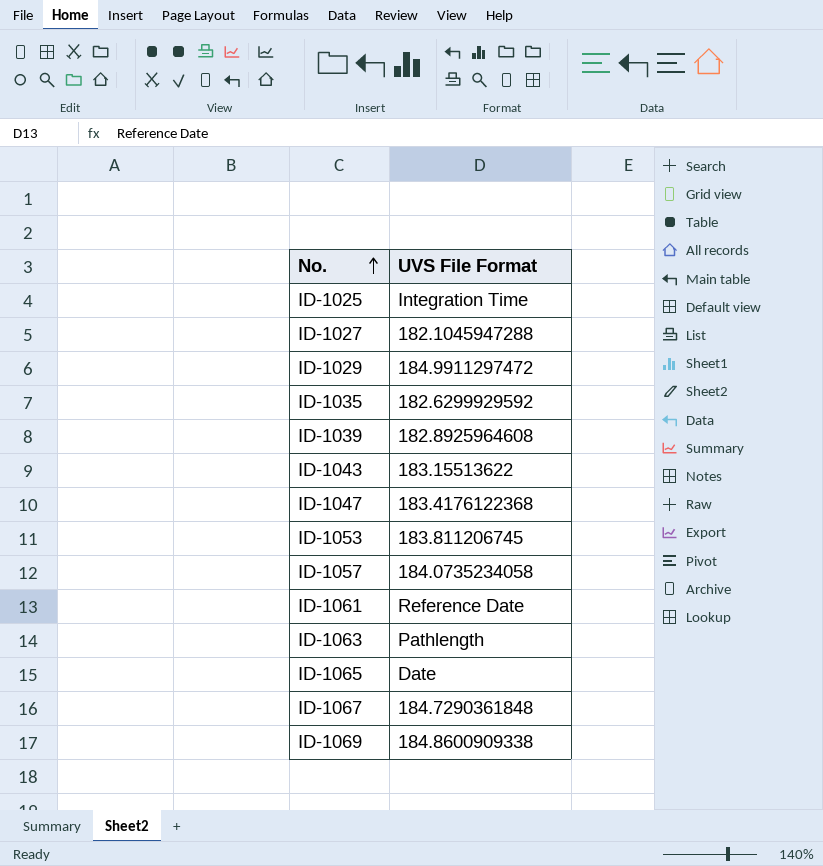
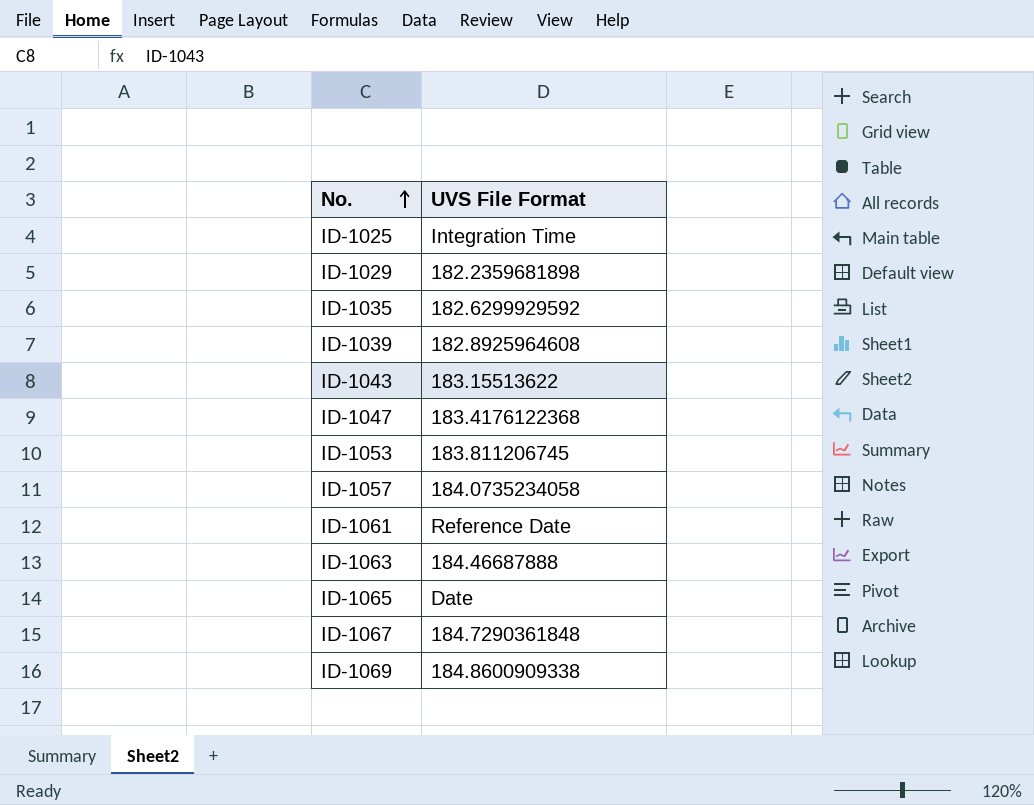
row ID-1027: 182.1045947288 -> none
ID-1029 | UVS File Format: 184.9911297472 -> 182.2359681898
ID-1063 | UVS File Format: Pathlength -> 184.46687888

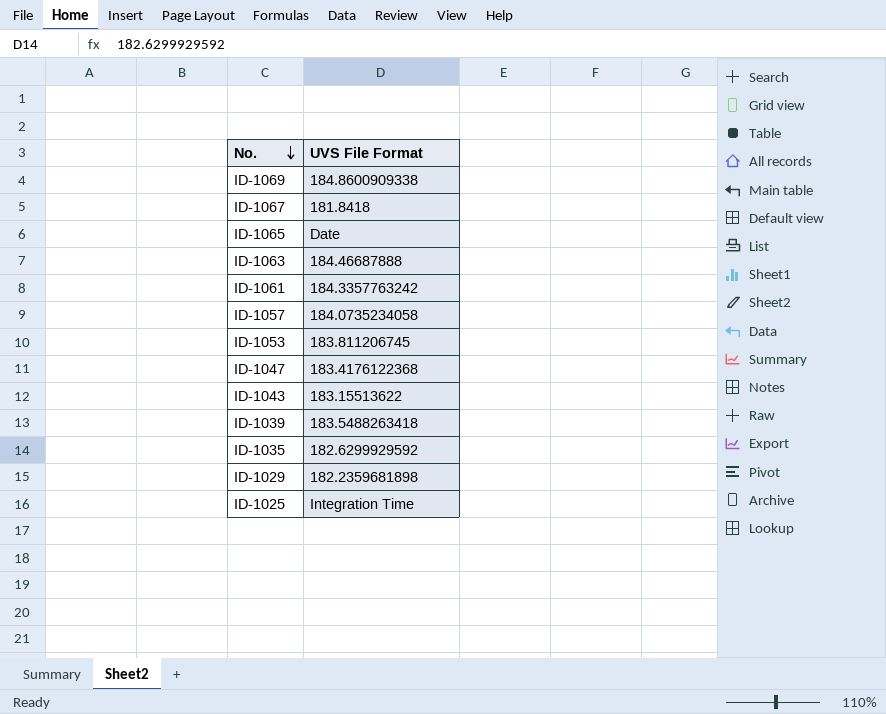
row order: No. ascending -> No. descending
ID-1067 | UVS File Format: 184.7290361848 -> 181.8418
ID-1061 | UVS File Format: Reference Date -> 184.3357763242
ID-1039 | UVS File Format: 182.8925964608 -> 183.5488263418

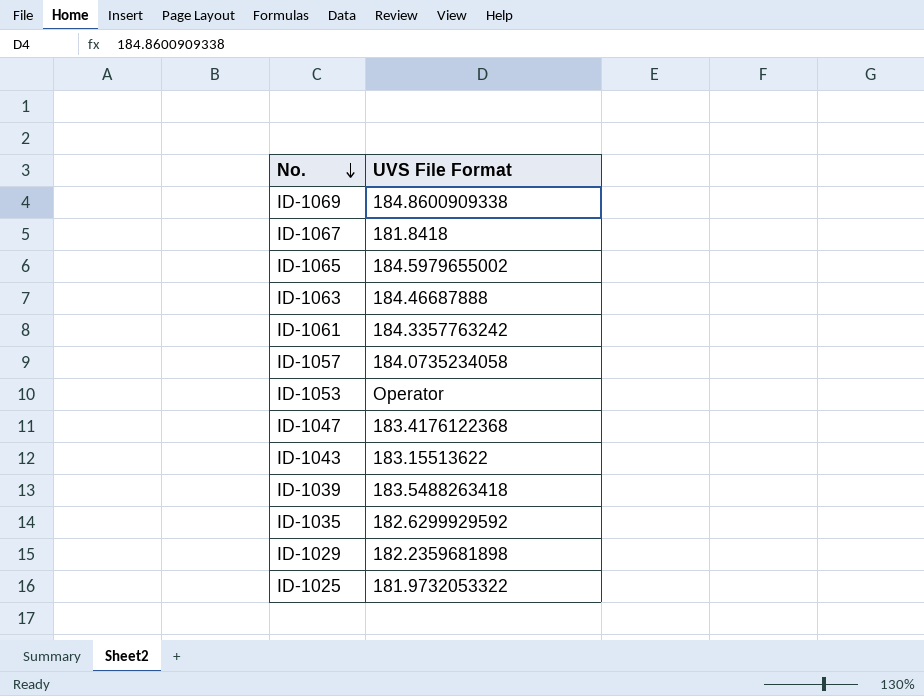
ID-1065 | UVS File Format: Date -> 184.5979655002
ID-1053 | UVS File Format: 183.811206745 -> Operator
ID-1025 | UVS File Format: Integration Time -> 181.9732053322

